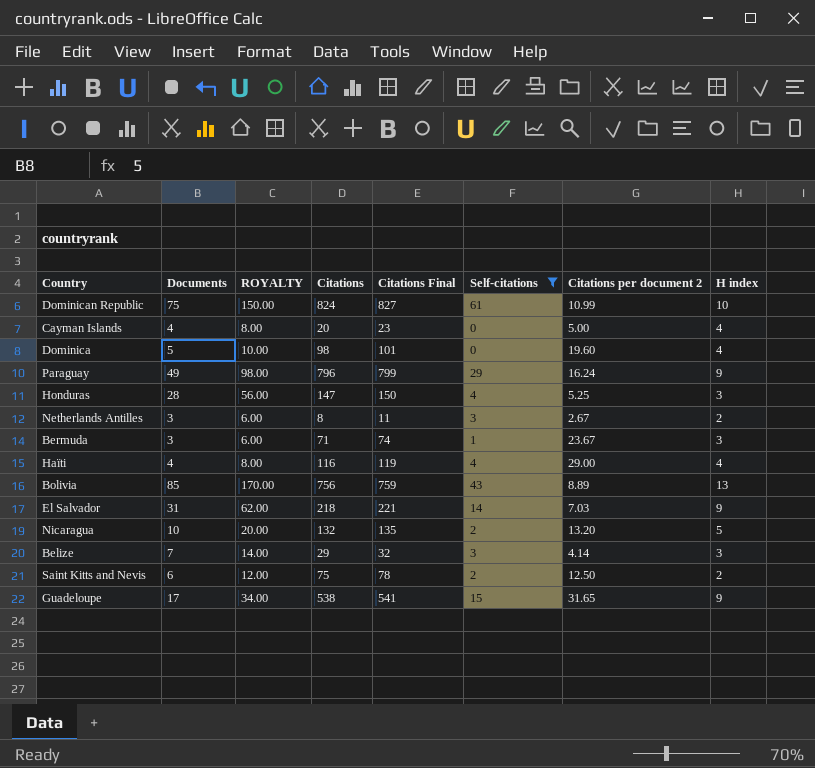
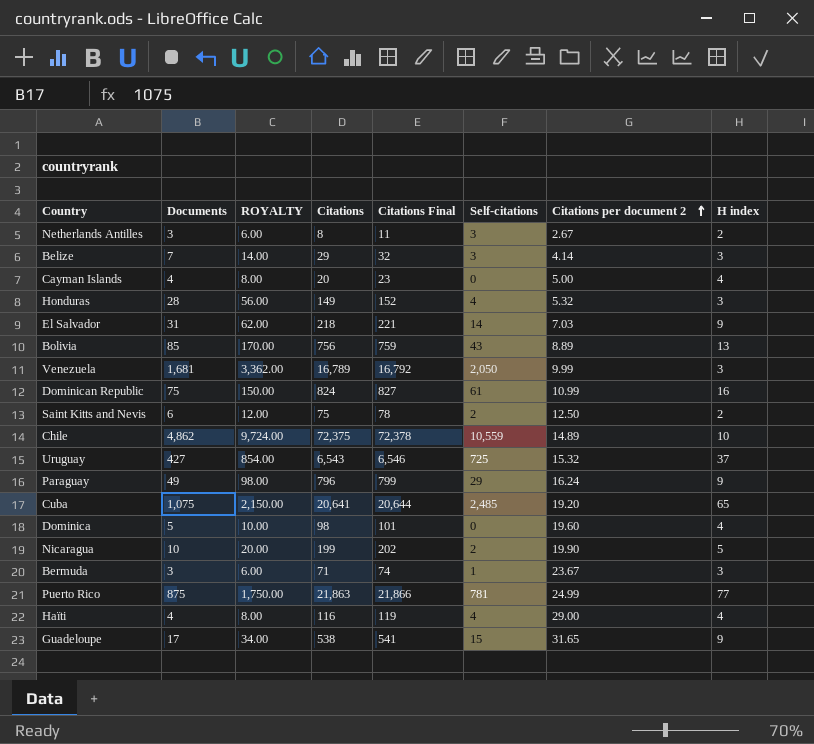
filter: Self-citations <= 61 -> none
row order: none -> Citations per document 2 ascending
Honduras | Citations: 147 -> 149
Honduras | Citations Final: 150 -> 152
Honduras | Citations per document 2: 5.25 -> 5.32
Dominican Republic | H index: 10 -> 16
Nicaragua | Citations: 132 -> 199
Nicaragua | Citations Final: 135 -> 202
Nicaragua | Citations per document 2: 13.20 -> 19.90

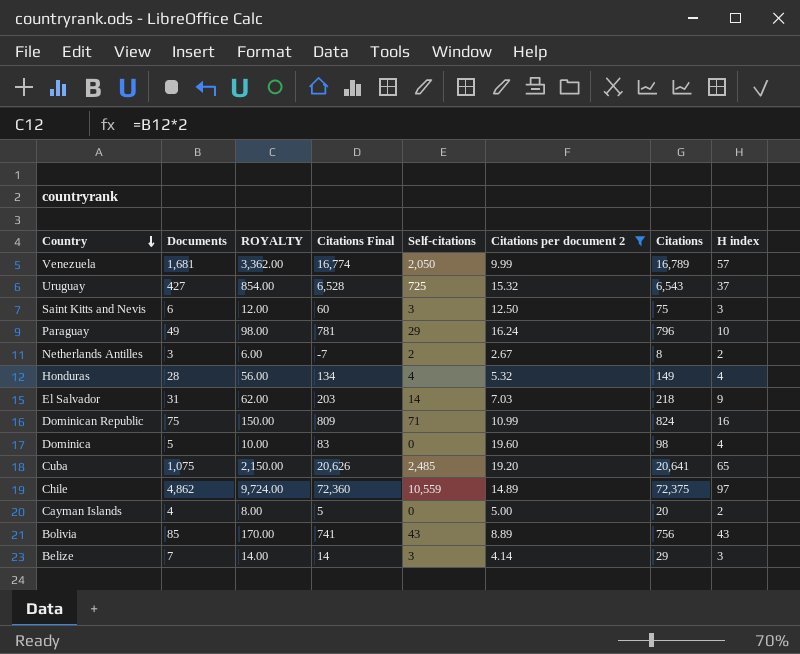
filter: none -> Citations per document 2 <= 19.60
row order: Citations per document 2 ascending -> Country descending
column Citations Final | formula: [Citations] + 3 -> [Citations] - 15
column Citations | position: 4 -> 7
Venezuela | H index: 3 -> 57
Saint Kitts and Nevis | Self-citations: 2 -> 3
Saint Kitts and Nevis | H index: 2 -> 3
Paraguay | H index: 9 -> 10
Netherlands Antilles | Self-citations: 3 -> 2
Honduras | H index: 3 -> 4
Dominican Republic | Self-citations: 61 -> 71
Chile | H index: 10 -> 97
Cayman Islands | H index: 4 -> 2
Bolivia | H index: 13 -> 43

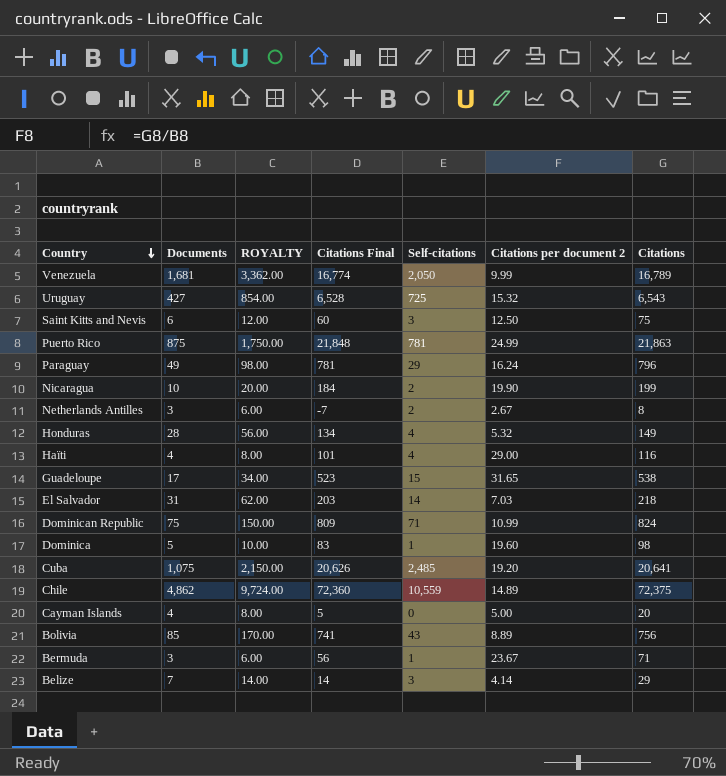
filter: Citations per document 2 <= 19.60 -> none
column H index | position: 8 -> none
Dominica | Self-citations: 0 -> 1

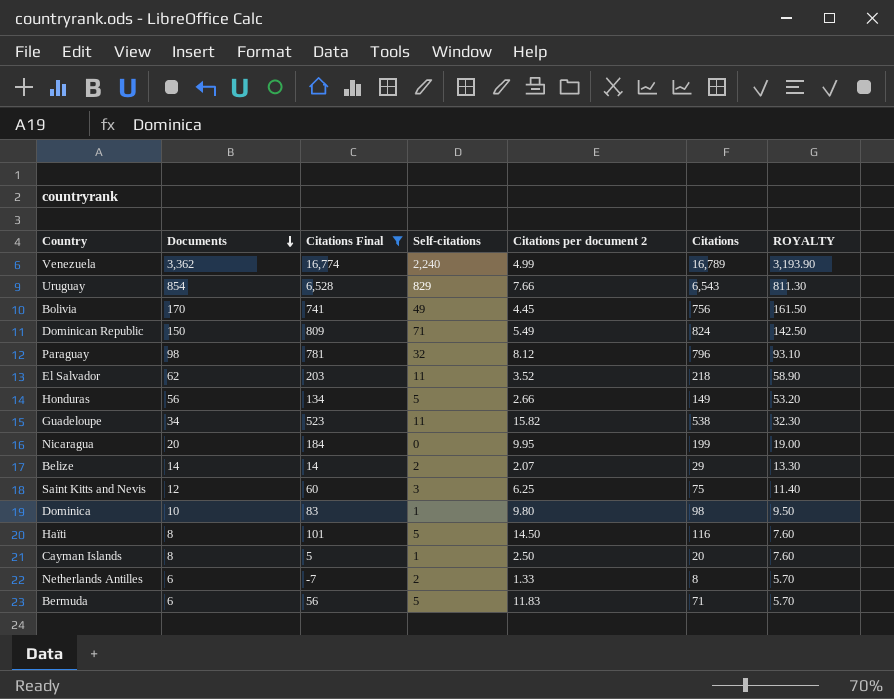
filter: none -> Citations Final <= 16,774
row order: Country descending -> Documents descending
column ROYALTY | formula: [Documents] * 2 -> [Documents] * 0.95
column ROYALTY | position: 3 -> 7
Venezuela | Documents: 1,681 -> 3,362
Venezuela | Self-citations: 2,050 -> 2,240
Venezuela | Citations per document 2: 9.99 -> 4.99
Uruguay | Documents: 427 -> 854
Uruguay | Self-citations: 725 -> 829
Uruguay | Citations per document 2: 15.32 -> 7.66
Bolivia | Documents: 85 -> 170
Bolivia | Self-citations: 43 -> 49
Bolivia | Citations per document 2: 8.89 -> 4.45
Dominican Republic | Documents: 75 -> 150
Dominican Republic | Citations per document 2: 10.99 -> 5.49
Paraguay | Documents: 49 -> 98
Paraguay | Self-citations: 29 -> 32
Paraguay | Citations per document 2: 16.24 -> 8.12
El Salvador | Documents: 31 -> 62
El Salvador | Self-citations: 14 -> 11
El Salvador | Citations per document 2: 7.03 -> 3.52
Honduras | Documents: 28 -> 56
Honduras | Self-citations: 4 -> 5
Honduras | Citations per document 2: 5.32 -> 2.66
Guadeloupe | Documents: 17 -> 34
Guadeloupe | Self-citations: 15 -> 11
Guadeloupe | Citations per document 2: 31.65 -> 15.82
Nicaragua | Documents: 10 -> 20
Nicaragua | Self-citations: 2 -> 0
Nicaragua | Citations per document 2: 19.90 -> 9.95
Belize | Documents: 7 -> 14
Belize | Self-citations: 3 -> 2
Belize | Citations per document 2: 4.14 -> 2.07
Saint Kitts and Nevis | Documents: 6 -> 12
Saint Kitts and Nevis | Citations per document 2: 12.50 -> 6.25
Dominica | Documents: 5 -> 10
Dominica | Citations per document 2: 19.60 -> 9.80
Haïti | Documents: 4 -> 8
Haïti | Self-citations: 4 -> 5
Haïti | Citations per document 2: 29.00 -> 14.50
Cayman Islands | Documents: 4 -> 8
Cayman Islands | Self-citations: 0 -> 1
Cayman Islands | Citations per document 2: 5.00 -> 2.50
Netherlands Antilles | Documents: 3 -> 6
Netherlands Antilles | Citations per document 2: 2.67 -> 1.33
Bermuda | Documents: 3 -> 6
Bermuda | Self-citations: 1 -> 5
Bermuda | Citations per document 2: 23.67 -> 11.83

